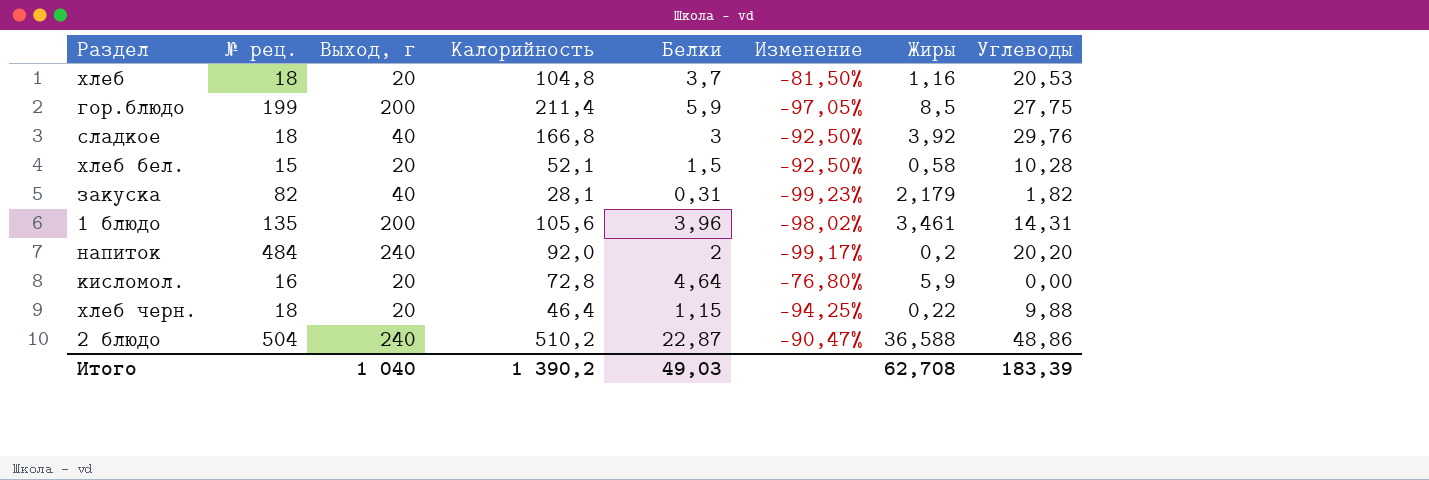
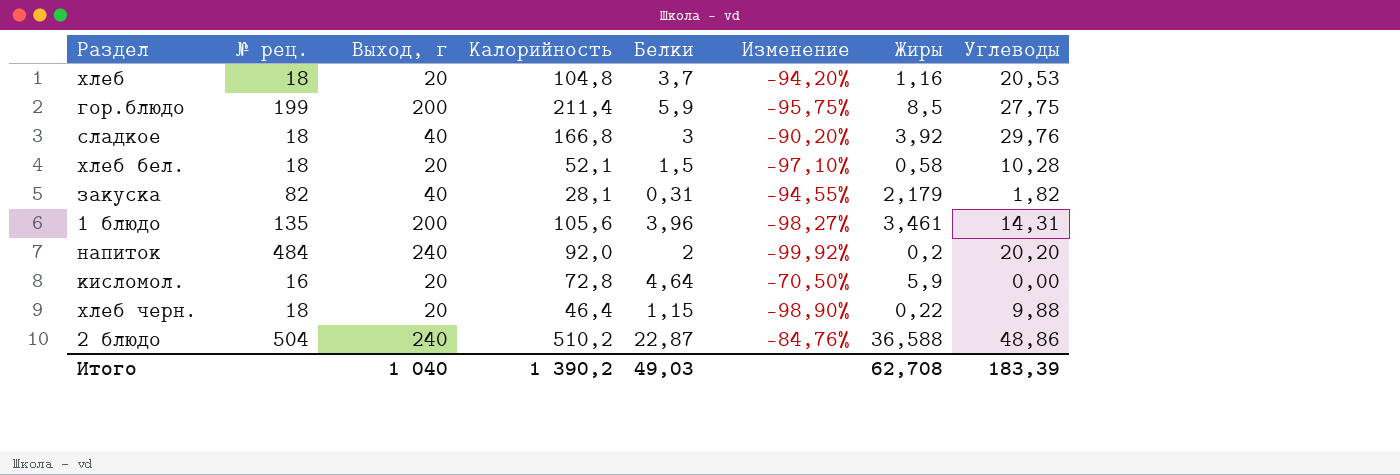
column Изменение | formula: ([Белки] - [Выход, г]) / [Выход, г] -> ([Жиры] - [Выход, г]) / [Выход, г]
хлеб бел. | № рец.: 15 -> 18

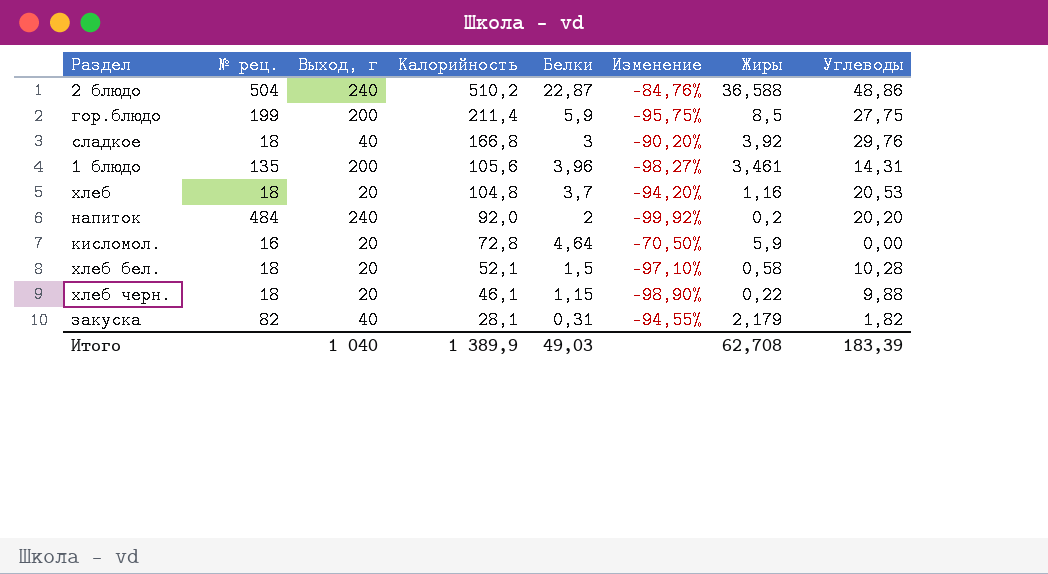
row order: none -> Калорийность descending
хлеб черн. | Калорийность: 46,4 -> 46,1
Итого | Калорийность: 1 390,2 -> 1 389,9

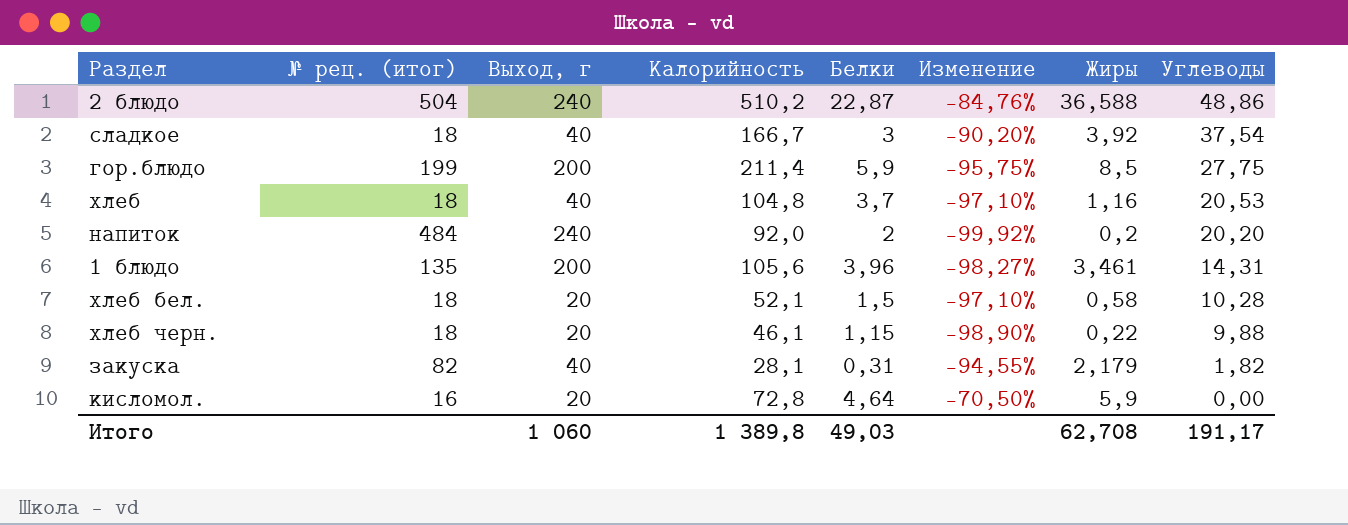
row order: Калорийность descending -> Углеводы descending
column name: № рец. -> № рец. (итог)
сладкое | Калорийность: 166,8 -> 166,7
сладкое | Углеводы: 29,76 -> 37,54
хлеб | Выход, г: 20 -> 40
хлеб | Изменение: -94,20% -> -97,10%
Итого | Выход, г: 1 040 -> 1 060
Итого | Калорийность: 1 389,9 -> 1 389,8
Итого | Углеводы: 183,39 -> 191,17

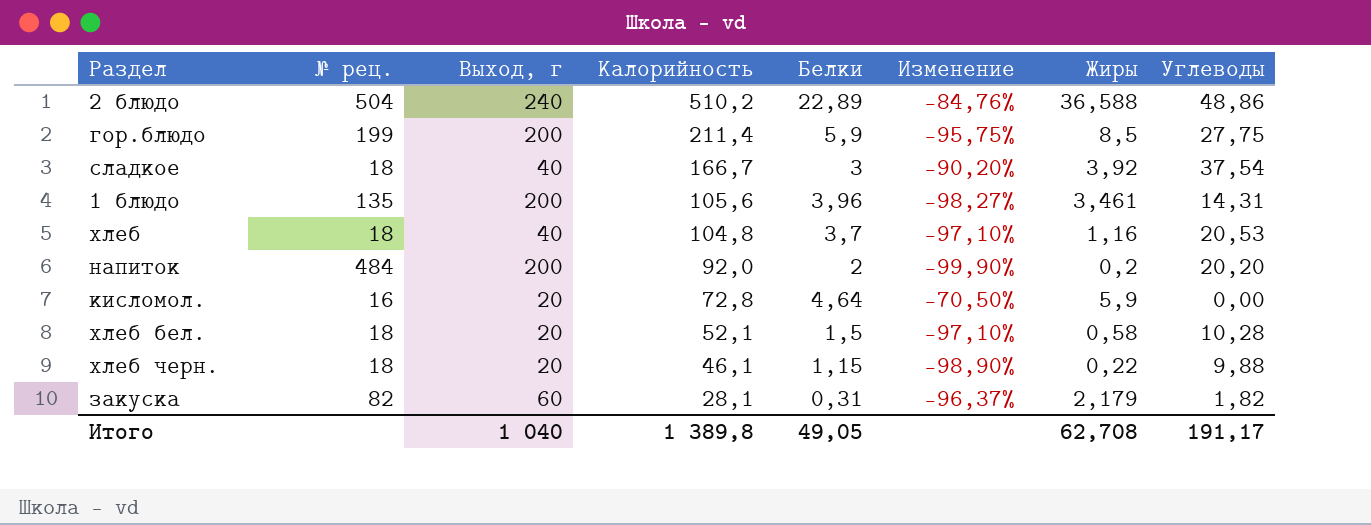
row order: Углеводы descending -> Калорийность descending
column name: № рец. (итог) -> № рец.
2 блюдо | Белки: 22,87 -> 22,89
напиток | Выход, г: 240 -> 200
напиток | Изменение: -99,92% -> -99,90%
закуска | Выход, г: 40 -> 60
закуска | Изменение: -94,55% -> -96,37%
Итого | Выход, г: 1 060 -> 1 040
Итого | Белки: 49,03 -> 49,05

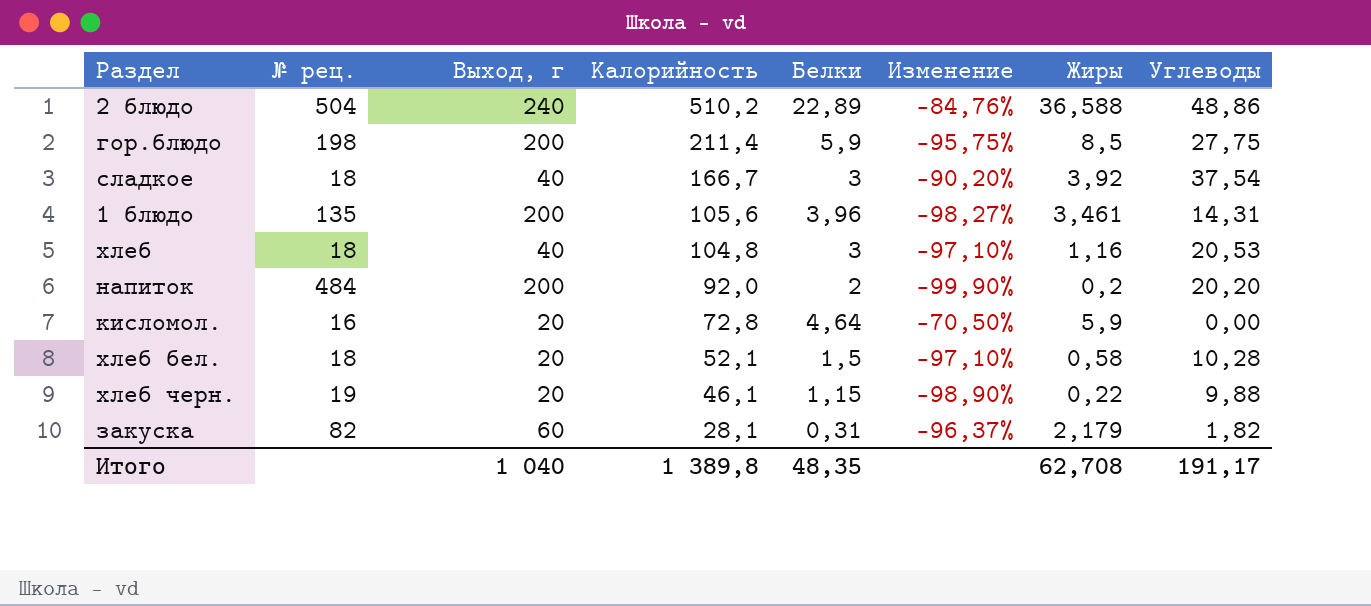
гор.блюдо | № рец.: 199 -> 198
хлеб | Белки: 3,7 -> 3
хлеб черн. | № рец.: 18 -> 19
Итого | Белки: 49,05 -> 48,35

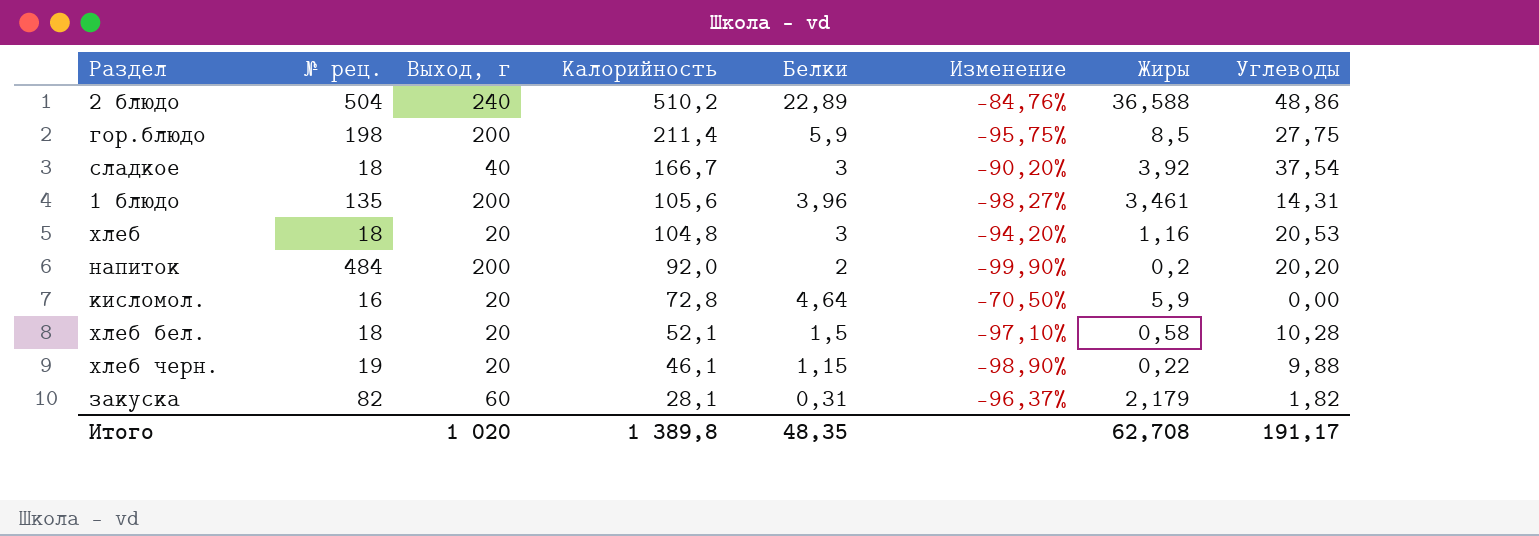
хлеб | Выход, г: 40 -> 20
хлеб | Изменение: -97,10% -> -94,20%
Итого | Выход, г: 1 040 -> 1 020

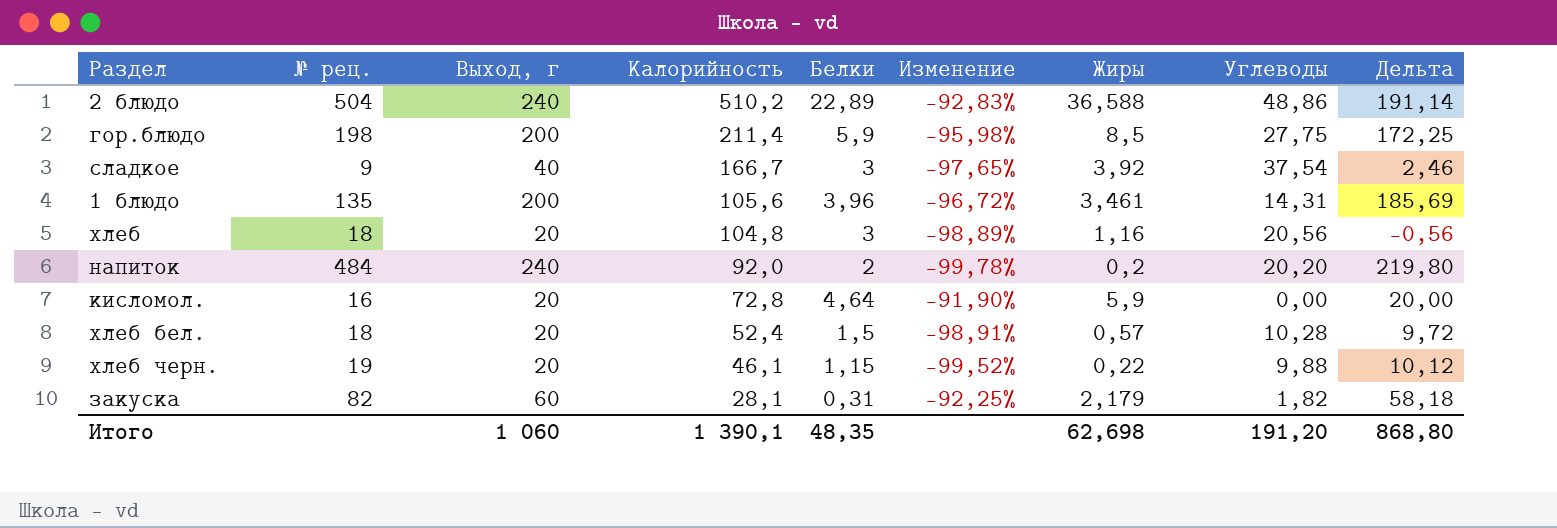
column Изменение | formula: ([Жиры] - [Выход, г]) / [Выход, г] -> ([Жиры] - [Калорийность]) / [Калорийность]
column Дельта | formula: none -> [Выход, г] - [Углеводы]
сладкое | № рец.: 18 -> 9
хлеб | Углеводы: 20,53 -> 20,56
напиток | Выход, г: 200 -> 240
хлеб бел. | Калорийность: 52,1 -> 52,4
хлеб бел. | Жиры: 0,58 -> 0,57
Итого | Выход, г: 1 020 -> 1 060
Итого | Калорийность: 1 389,8 -> 1 390,1
Итого | Жиры: 62,708 -> 62,698
Итого | Углеводы: 191,17 -> 191,20

